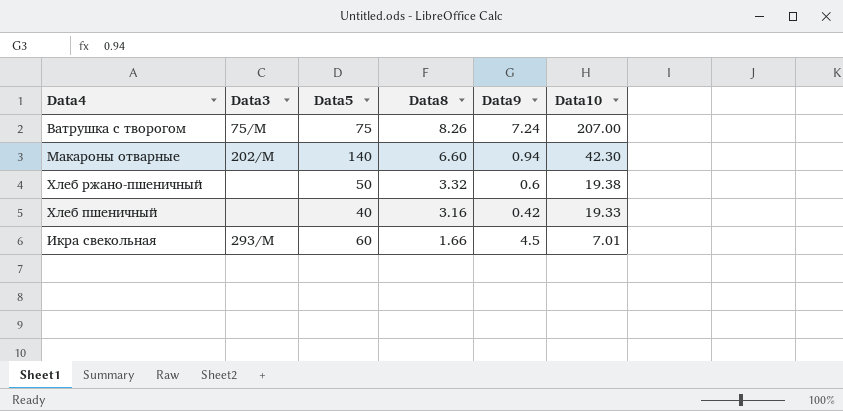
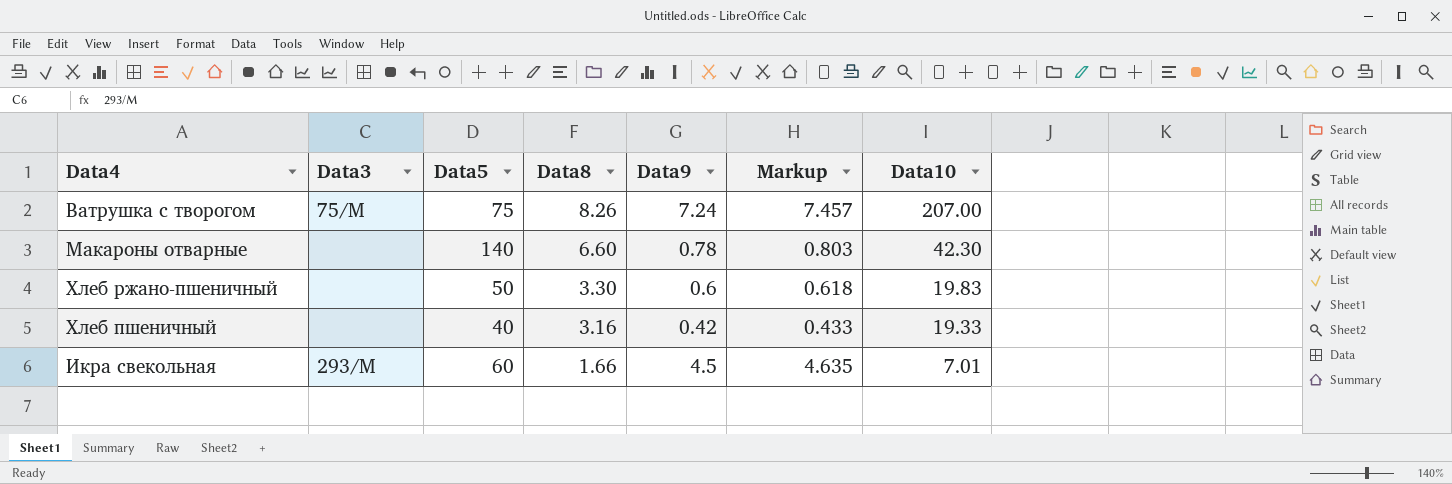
column Markup | formula: none -> [Data9] * 1.03
Макароны отварные | Data3: 202/М -> none
Макароны отварные | Data9: 0.94 -> 0.78
Хлеб ржано-пшеничный | Data8: 3.32 -> 3.30
Хлеб ржано-пшеничный | Data10: 19.38 -> 19.83

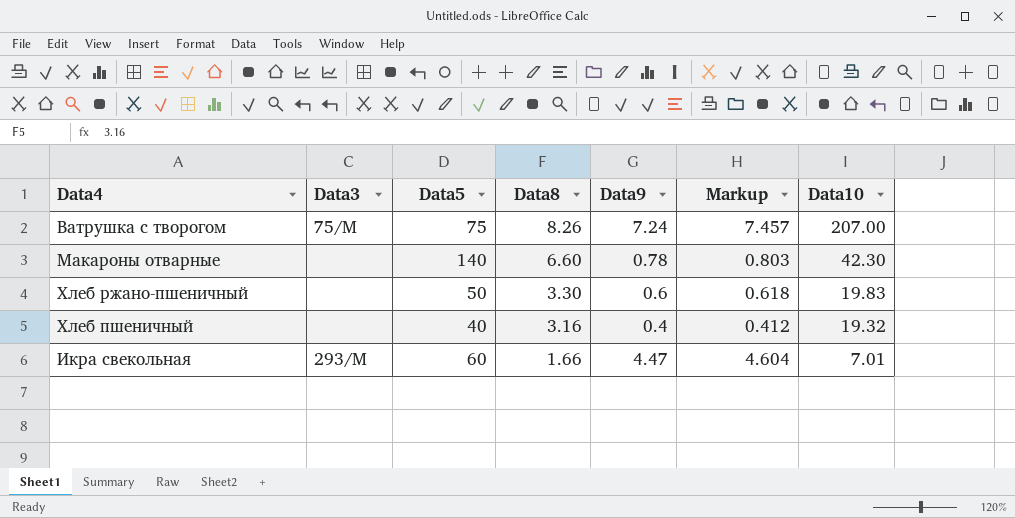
Хлеб пшеничный | Data9: 0.42 -> 0.4
Хлеб пшеничный | Markup: 0.433 -> 0.412
Хлеб пшеничный | Data10: 19.33 -> 19.32
Икра свекольная | Data9: 4.5 -> 4.47
Икра свекольная | Markup: 4.635 -> 4.604

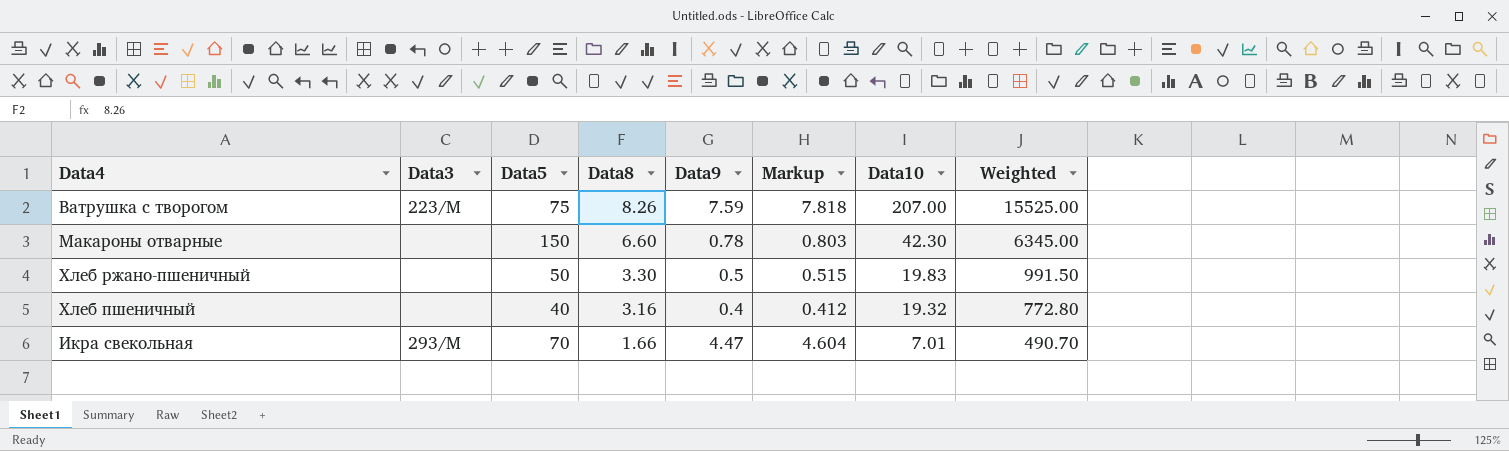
column Weighted | formula: none -> [Data5] * [Data10]
Ватрушка с творогом | Data3: 75/М -> 223/М
Ватрушка с творогом | Data9: 7.24 -> 7.59
Ватрушка с творогом | Markup: 7.457 -> 7.818
Макароны отварные | Data5: 140 -> 150
Хлеб ржано-пшеничный | Data9: 0.6 -> 0.5
Хлеб ржано-пшеничный | Markup: 0.618 -> 0.515
Икра свекольная | Data5: 60 -> 70

